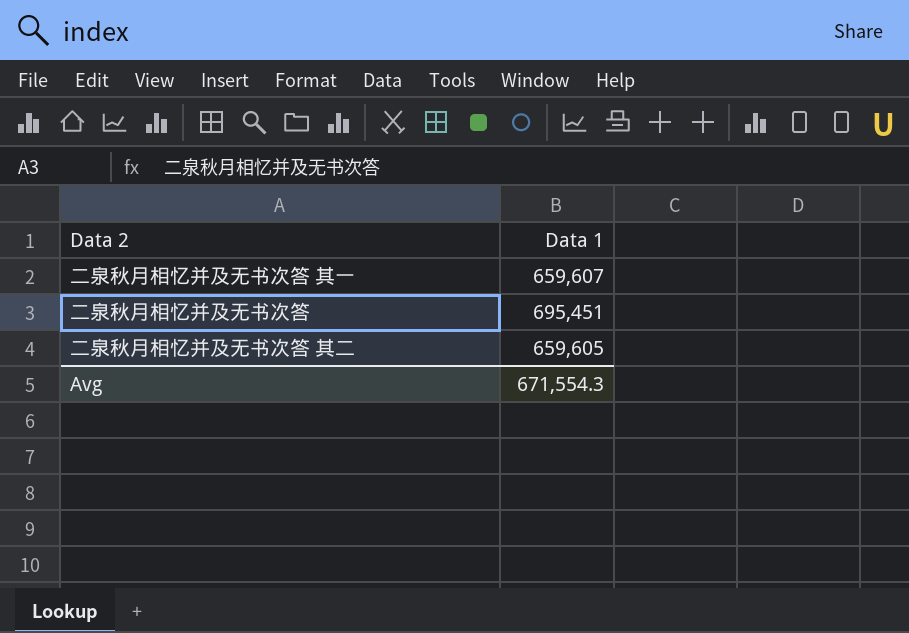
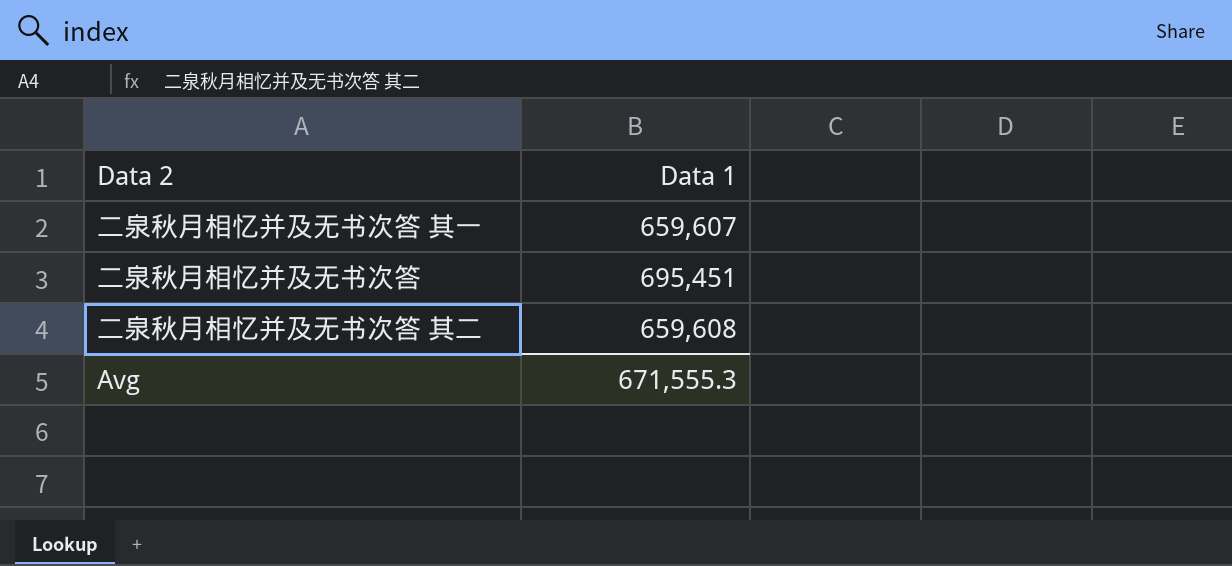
二泉秋月相忆并及无书次答 其二 | Data 1: 659,605 -> 659,608
Avg | Data 1: 671,554.3 -> 671,555.3

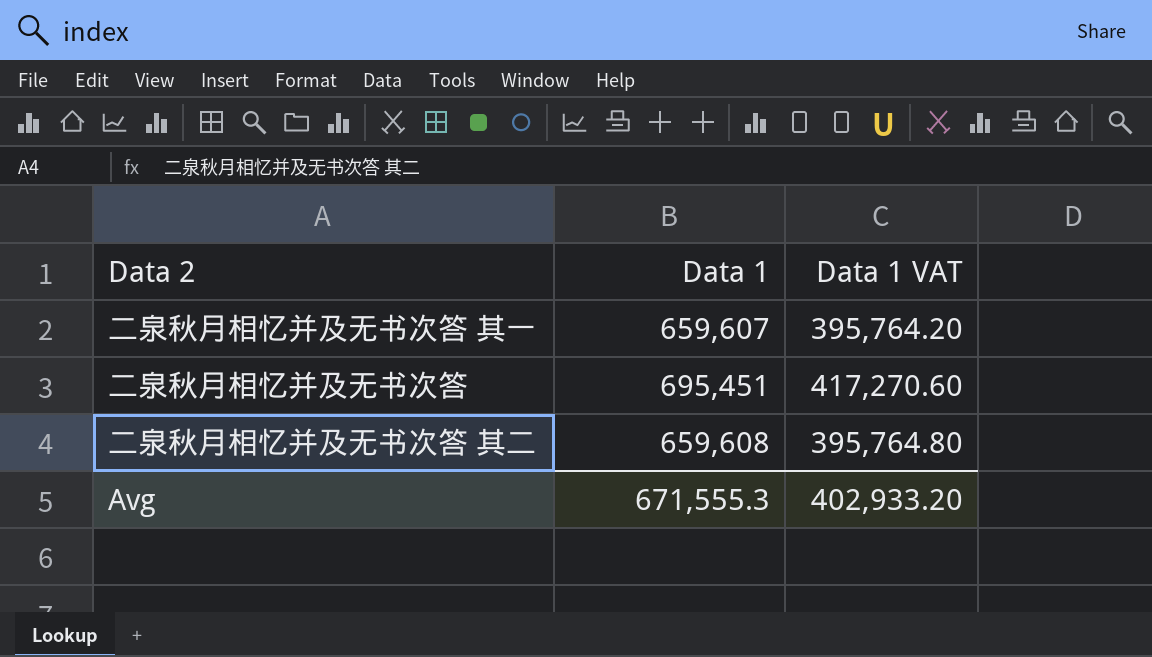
column Data 1 VAT | formula: none -> [Data 1] * 0.6

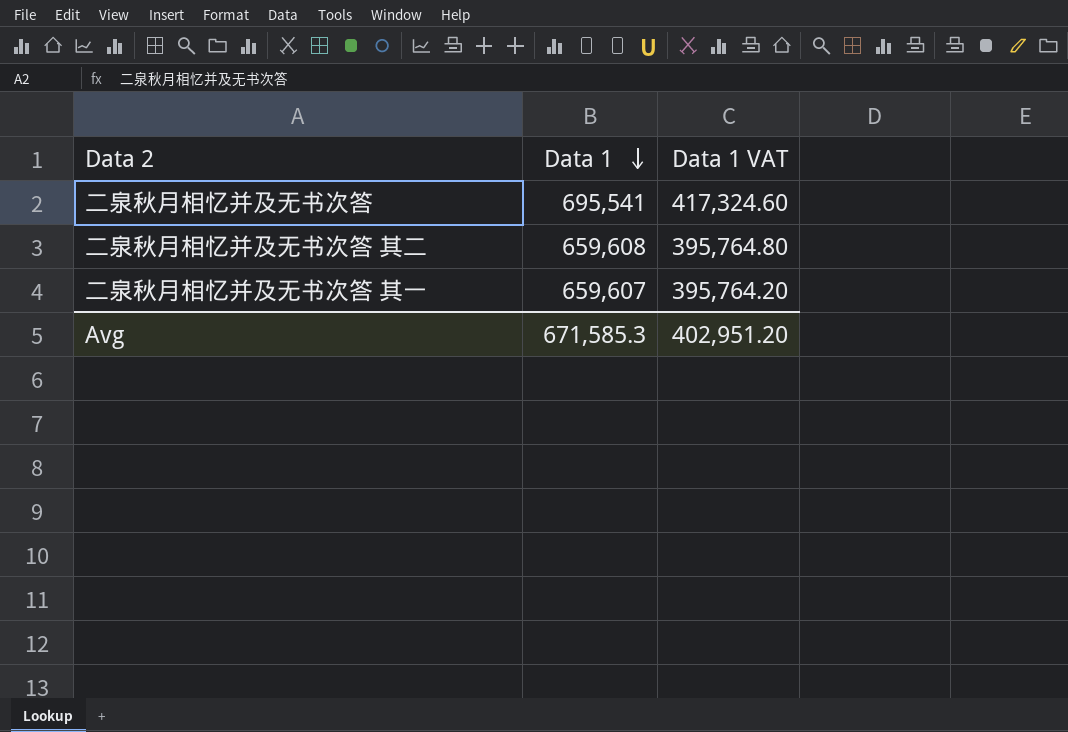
row order: none -> Data 1 descending
二泉秋月相忆并及无书次答 | Data 1: 695,451 -> 695,541
二泉秋月相忆并及无书次答 | Data 1 VAT: 417,270.60 -> 417,324.60
Avg | Data 1: 671,555.3 -> 671,585.3
Avg | Data 1 VAT: 402,933.20 -> 402,951.20

